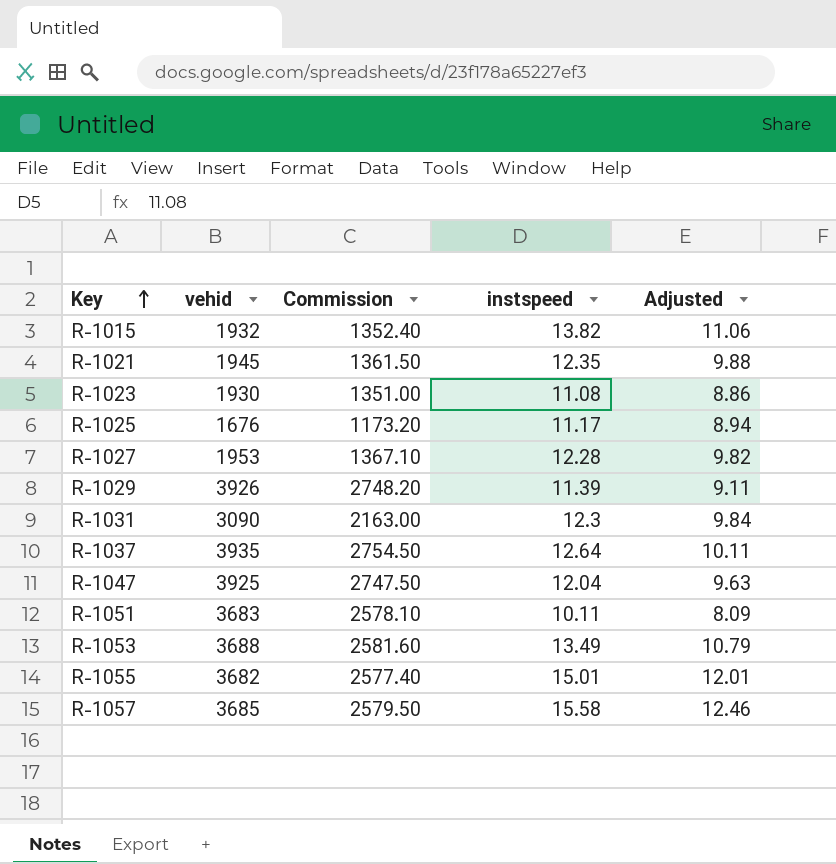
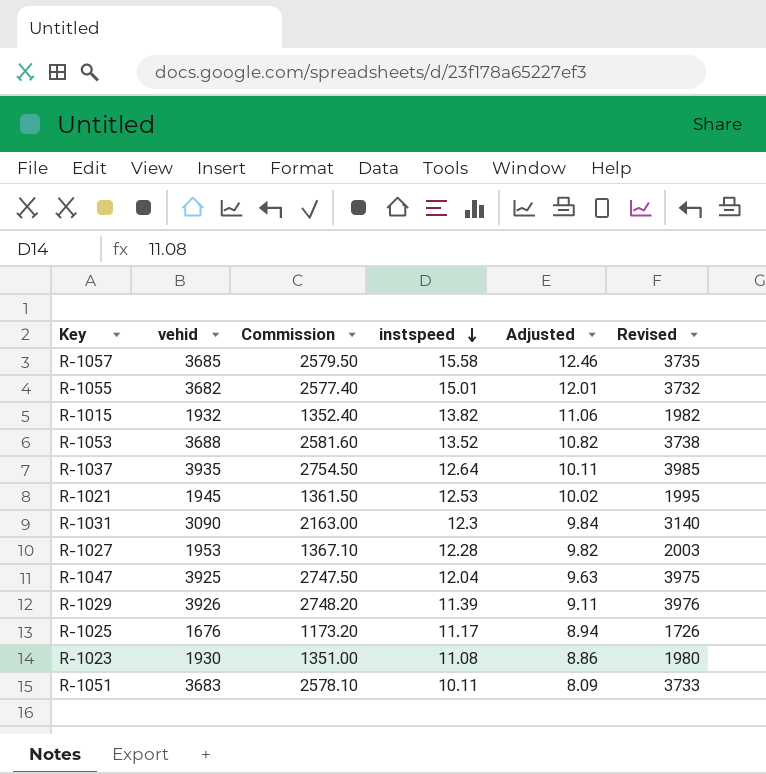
row order: Key ascending -> instspeed descending
column Revised | formula: none -> [vehid] + 50
R-1053 | instspeed: 13.49 -> 13.52
R-1053 | Adjusted: 10.79 -> 10.82
R-1021 | instspeed: 12.35 -> 12.53
R-1021 | Adjusted: 9.88 -> 10.02

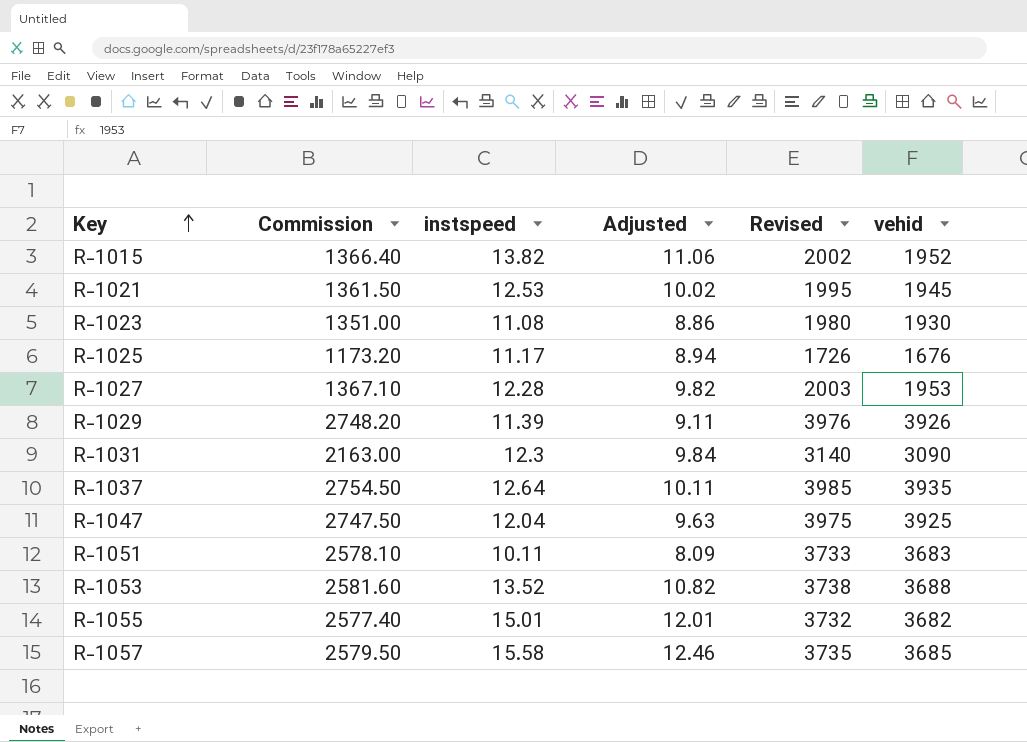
row order: instspeed descending -> Key ascending
column vehid | position: 2 -> 6
R-1015 | Commission: 1352.40 -> 1366.40
R-1015 | Revised: 1982 -> 2002
R-1015 | vehid: 1932 -> 1952

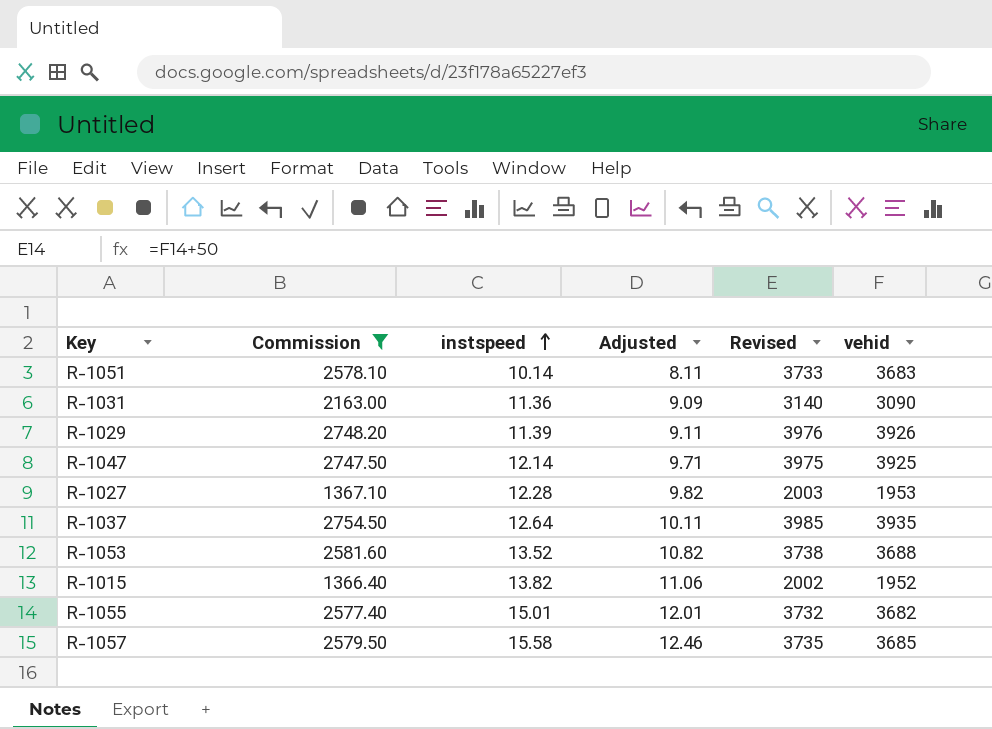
filter: none -> Commission >= 1366.40
row order: Key ascending -> instspeed ascending
R-1051 | instspeed: 10.11 -> 10.14
R-1051 | Adjusted: 8.09 -> 8.11
R-1031 | instspeed: 12.3 -> 11.36
R-1031 | Adjusted: 9.84 -> 9.09
R-1047 | instspeed: 12.04 -> 12.14
R-1047 | Adjusted: 9.63 -> 9.71

